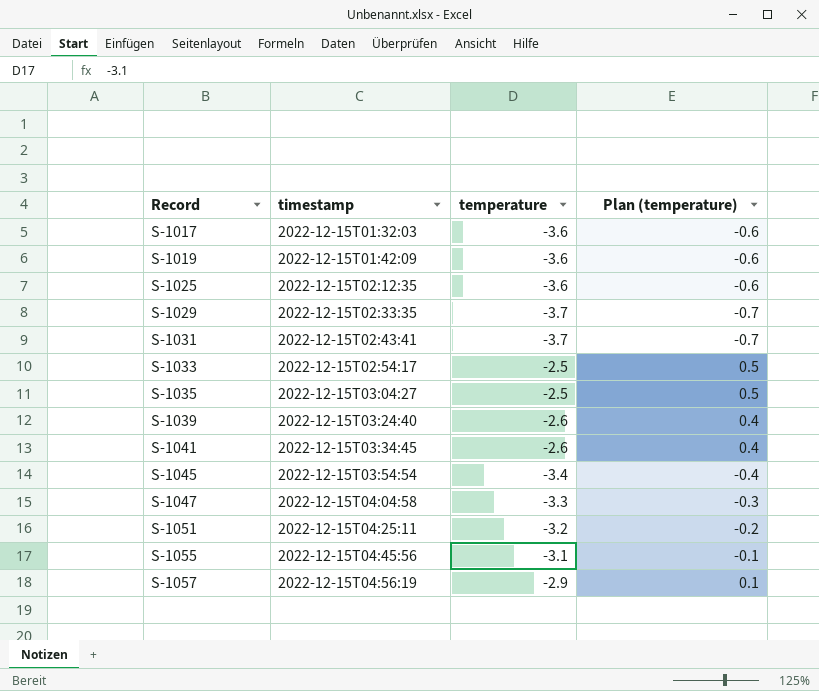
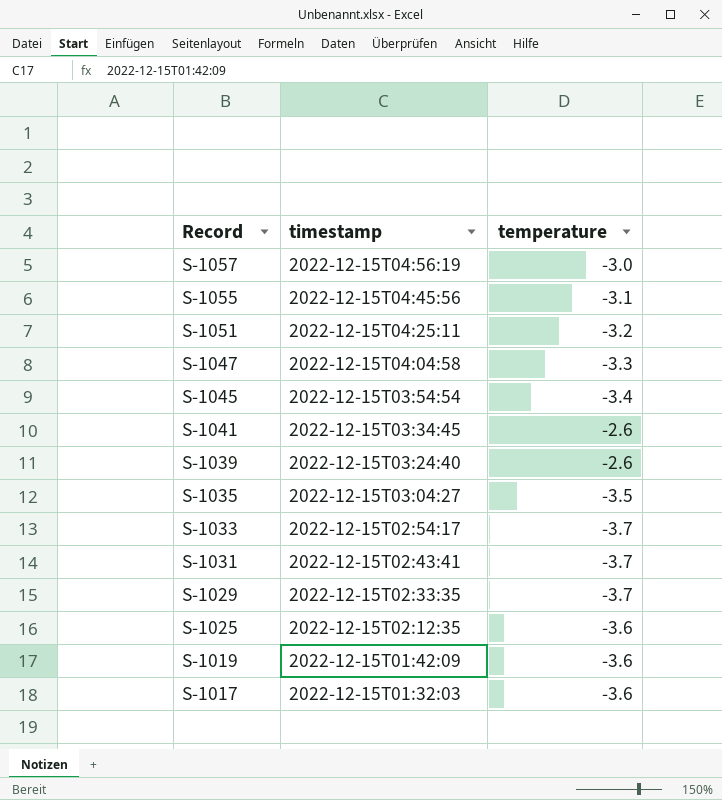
row order: Record ascending -> Record descending
column Plan (temperature) | formula: [temperature] + 3 -> none
S-1057 | temperature: -2.9 -> -3.0
S-1035 | temperature: -2.5 -> -3.5
S-1033 | temperature: -2.5 -> -3.7

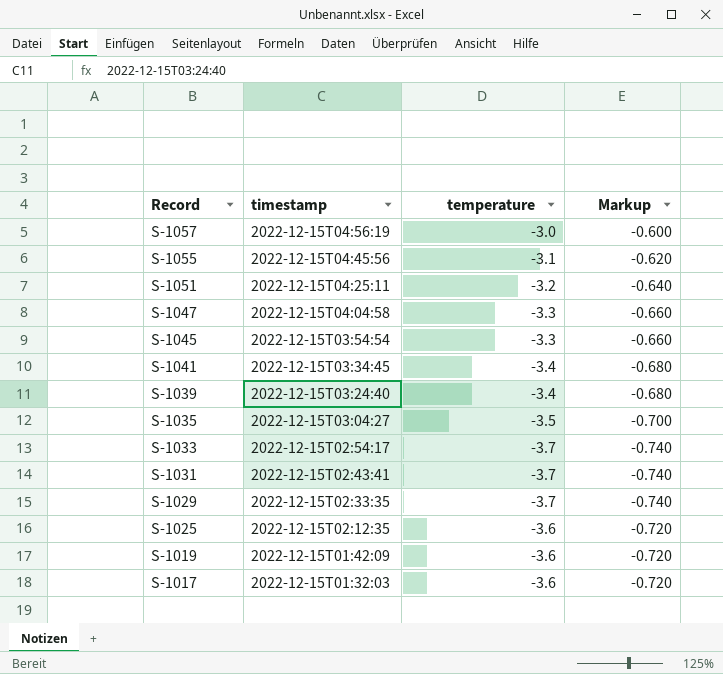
column Markup | formula: none -> [temperature] * 0.2
S-1045 | temperature: -3.4 -> -3.3
S-1041 | temperature: -2.6 -> -3.4
S-1039 | temperature: -2.6 -> -3.4

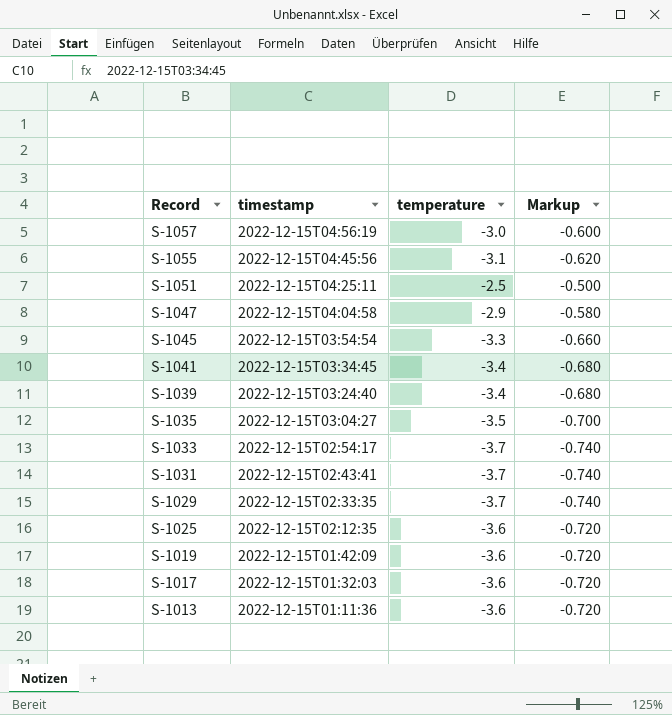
S-1051 | temperature: -3.2 -> -2.5
S-1051 | Markup: -0.640 -> -0.500
S-1047 | temperature: -3.3 -> -2.9
S-1047 | Markup: -0.660 -> -0.580
row S-1013: none -> 2022-12-15T01:11:36 | -3.6 | -0.720

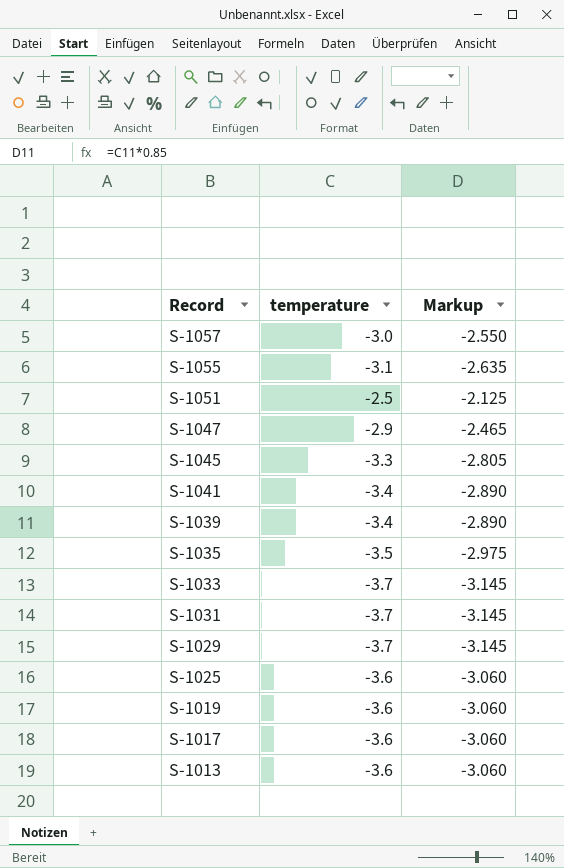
column timestamp | position: 2 -> none
column Markup | formula: [temperature] * 0.2 -> [temperature] * 0.85

